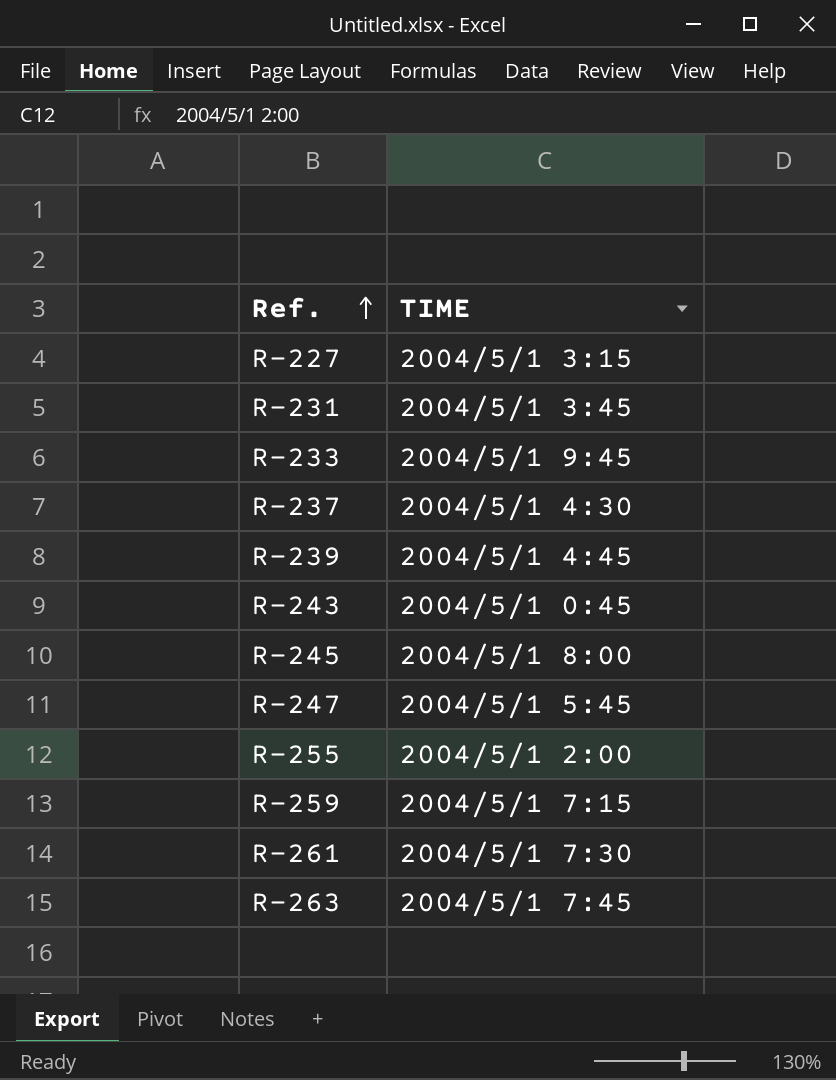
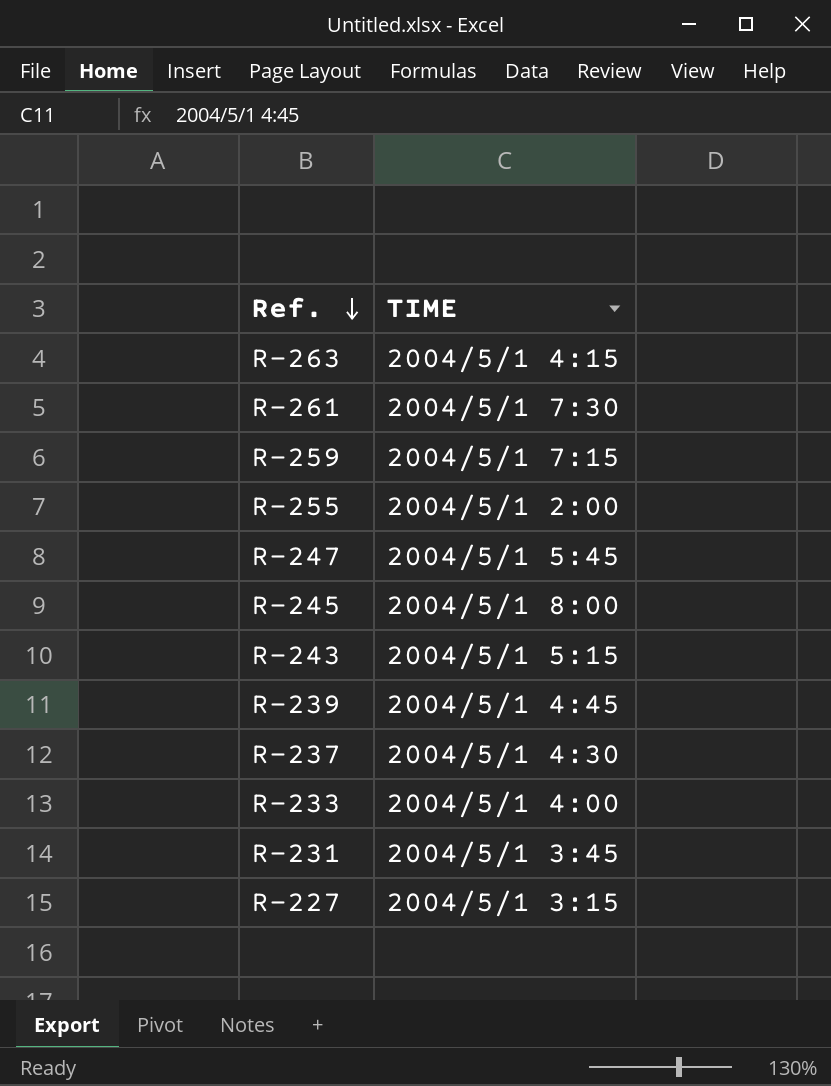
row order: Ref. ascending -> Ref. descending
R-263 | TIME: 2004/5/1 7:45 -> 2004/5/1 4:15
R-243 | TIME: 2004/5/1 0:45 -> 2004/5/1 5:15
R-233 | TIME: 2004/5/1 9:45 -> 2004/5/1 4:00

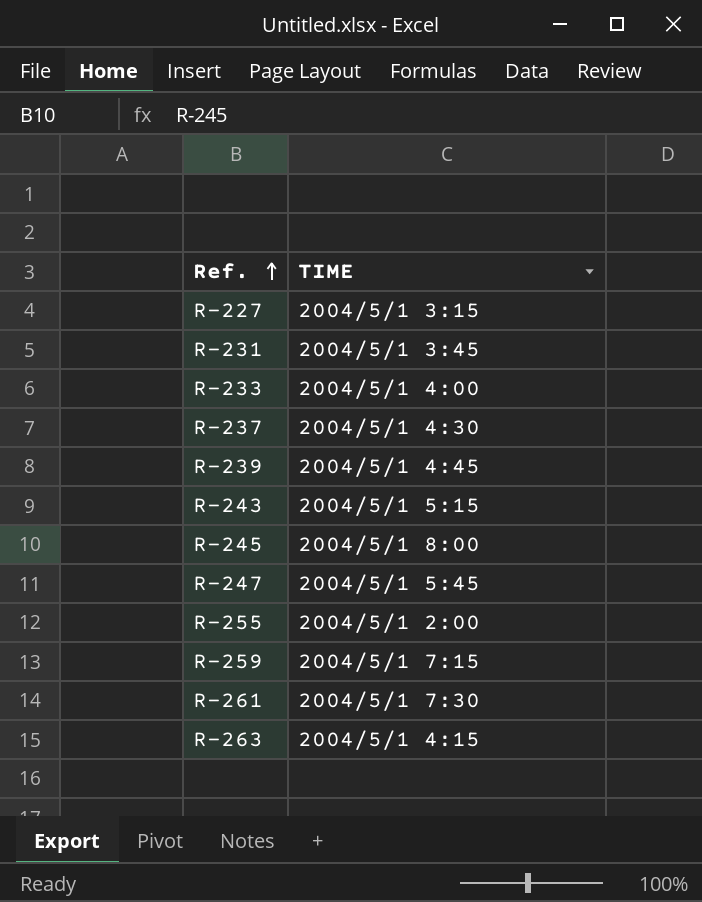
row order: Ref. descending -> Ref. ascending

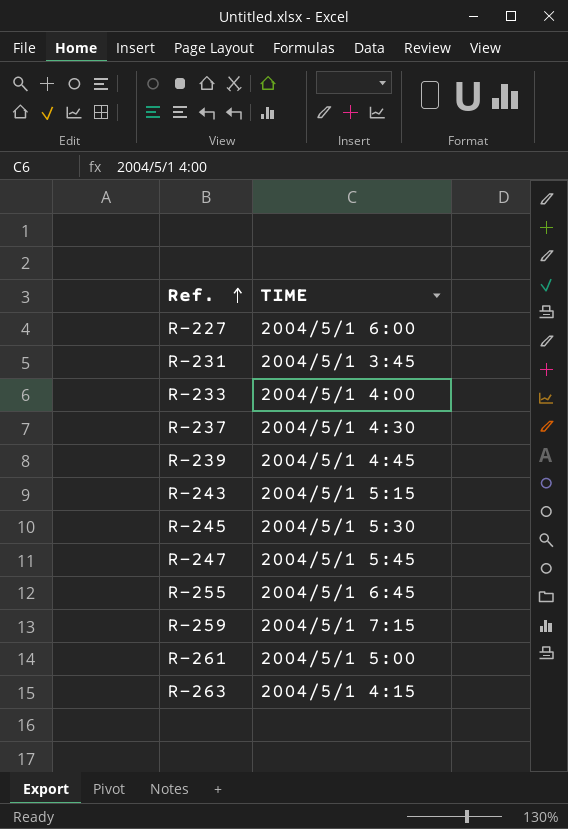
R-227 | TIME: 2004/5/1 3:15 -> 2004/5/1 6:00
R-245 | TIME: 2004/5/1 8:00 -> 2004/5/1 5:30
R-255 | TIME: 2004/5/1 2:00 -> 2004/5/1 6:45
R-261 | TIME: 2004/5/1 7:30 -> 2004/5/1 5:00

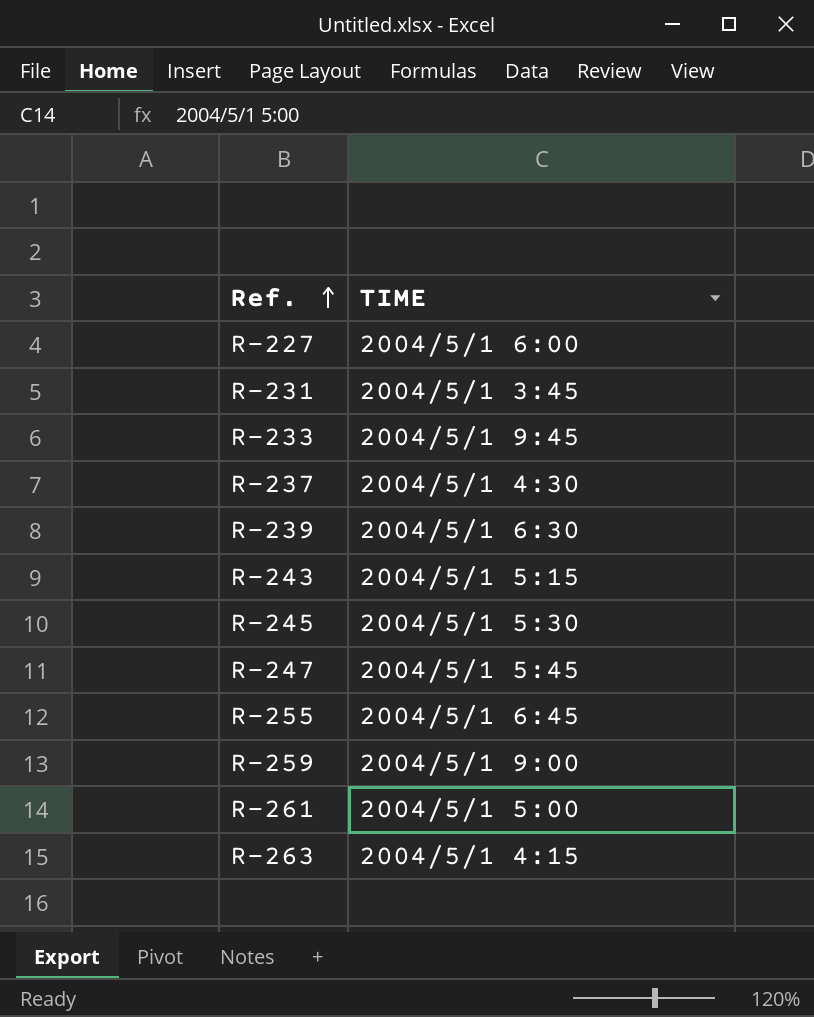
R-233 | TIME: 2004/5/1 4:00 -> 2004/5/1 9:45
R-239 | TIME: 2004/5/1 4:45 -> 2004/5/1 6:30
R-259 | TIME: 2004/5/1 7:15 -> 2004/5/1 9:00

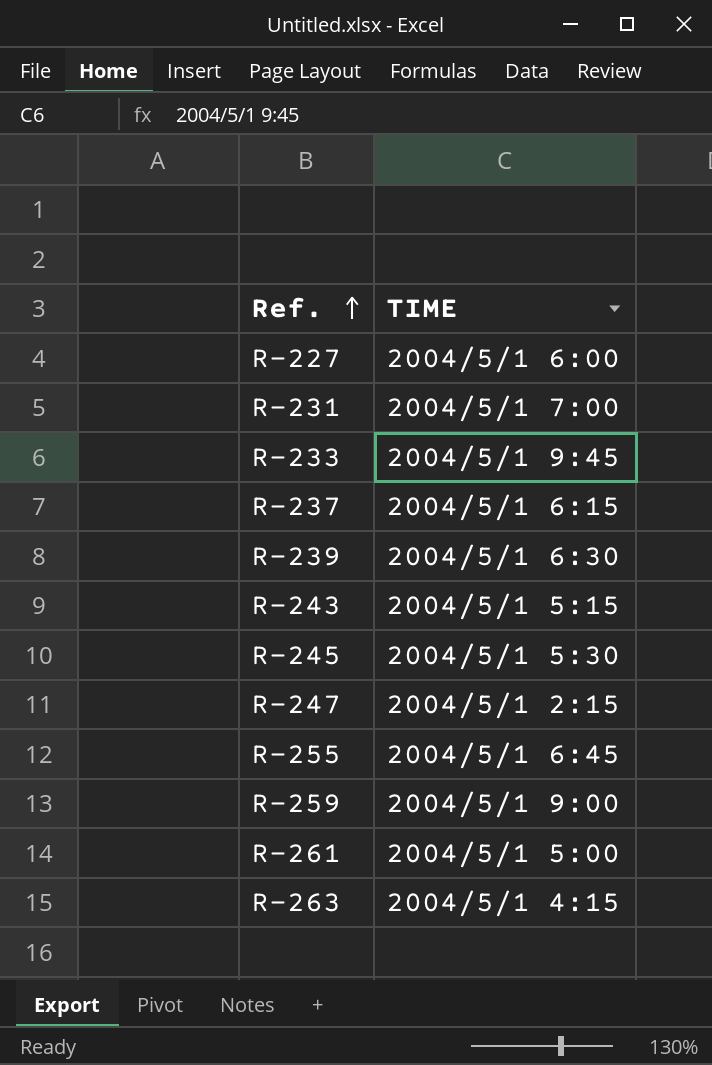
R-231 | TIME: 2004/5/1 3:45 -> 2004/5/1 7:00
R-237 | TIME: 2004/5/1 4:30 -> 2004/5/1 6:15
R-247 | TIME: 2004/5/1 5:45 -> 2004/5/1 2:15

